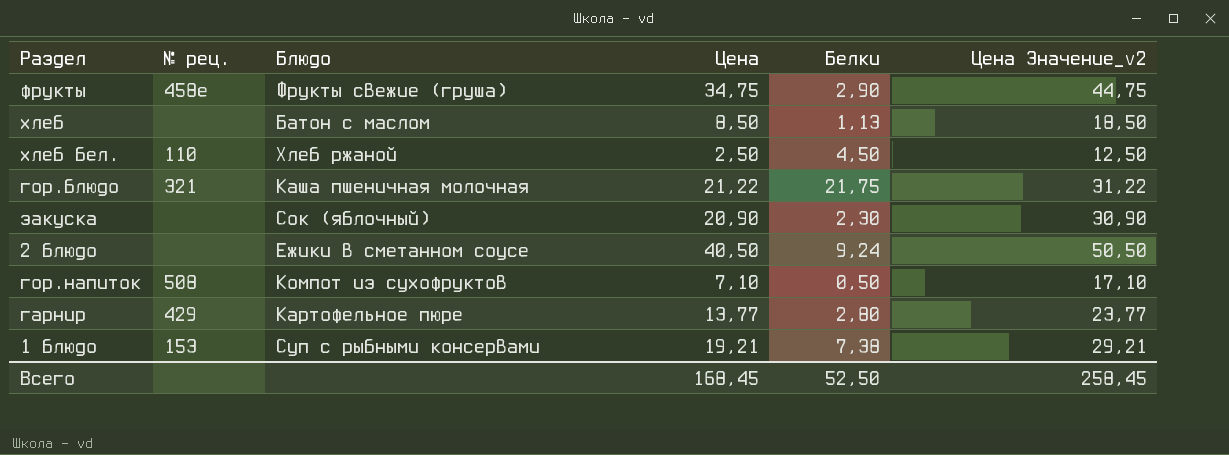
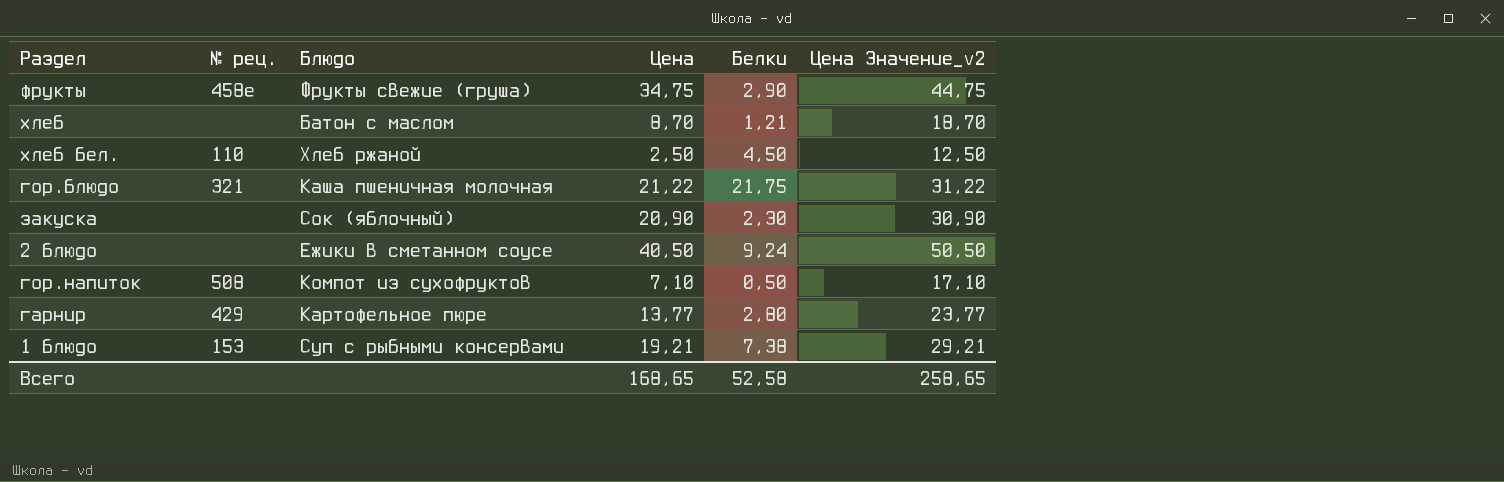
хлеб | Цена: 8,50 -> 8,70
хлеб | Белки: 1,13 -> 1,21
хлеб | Цена Значение_v2: 18,50 -> 18,70
Всего | Цена: 168,45 -> 168,65
Всего | Белки: 52,50 -> 52,58
Всего | Цена Значение_v2: 258,45 -> 258,65

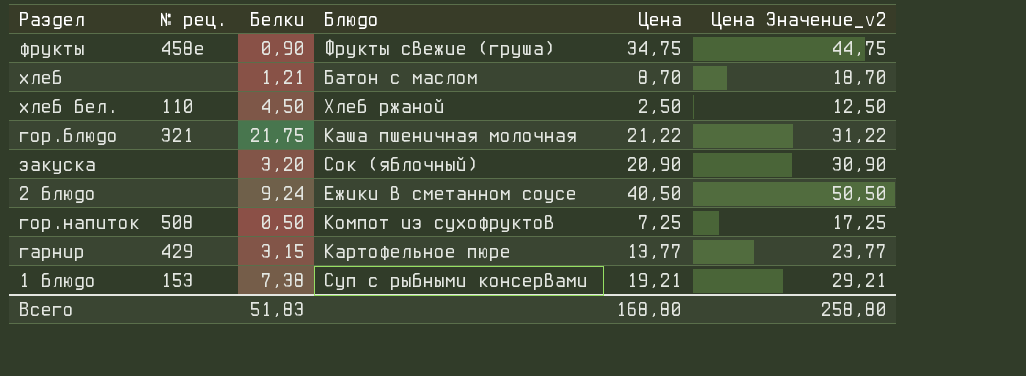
column Белки | position: 5 -> 3
фрукты | Белки: 2,90 -> 0,90
закуска | Белки: 2,30 -> 3,20
гор.напиток | Цена: 7,10 -> 7,25
гор.напиток | Цена Значение_v2: 17,10 -> 17,25
гарнир | Белки: 2,80 -> 3,15
Всего | Белки: 52,58 -> 51,83
Всего | Цена: 168,65 -> 168,80
Всего | Цена Значение_v2: 258,65 -> 258,80

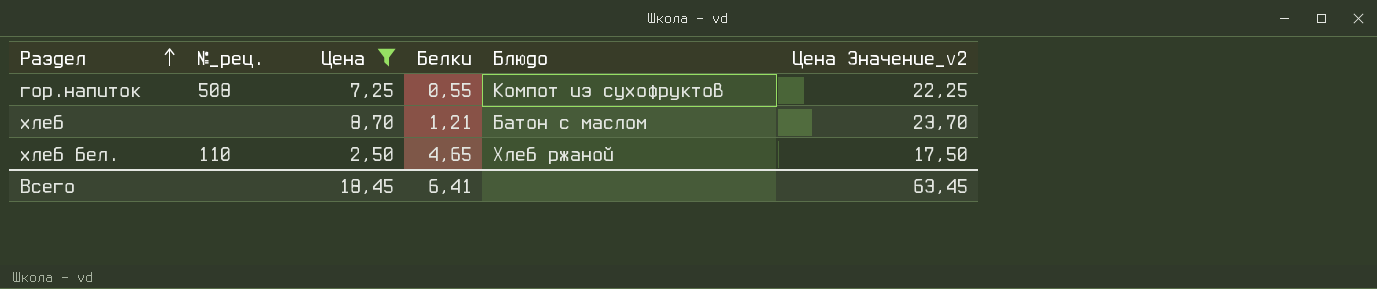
filter: none -> Цена <= 8,70
row order: none -> Раздел ascending
column name: № рец. -> №_рец.
column Цена | position: 5 -> 3
column Цена Значение_v2 | formula: [Цена] + 10 -> [Цена] + 15
гор.напиток | Белки: 0,50 -> 0,55
хлеб бел. | Белки: 4,50 -> 4,65
Всего | Цена: 168,80 -> 18,45
Всего | Белки: 51,83 -> 6,41
Всего | Цена Значение_v2: 258,80 -> 63,45

